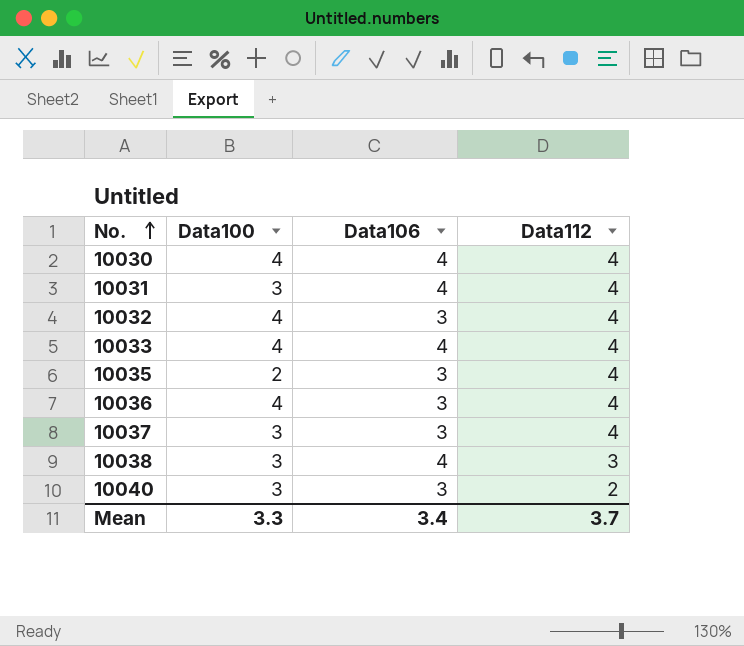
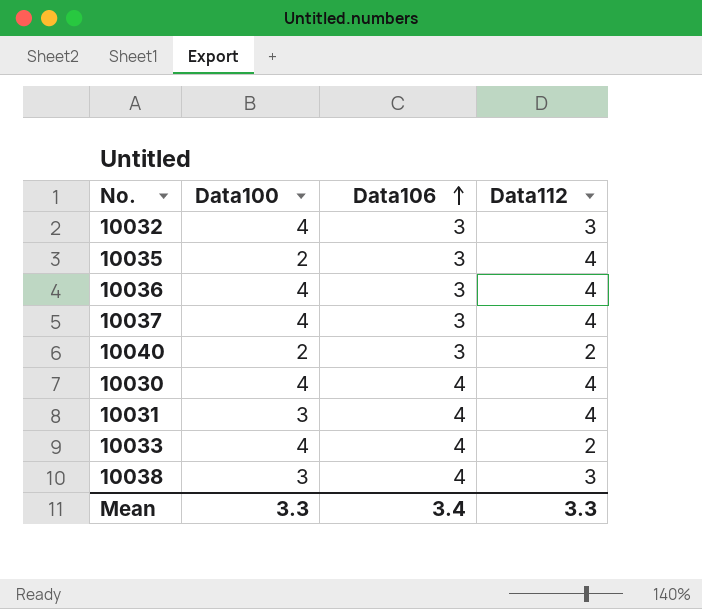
row order: No. ascending -> Data106 ascending
10032 | Data112: 4 -> 3
10037 | Data100: 3 -> 4
10040 | Data100: 3 -> 2
10033 | Data112: 4 -> 2
Mean | Data112: 3.7 -> 3.3

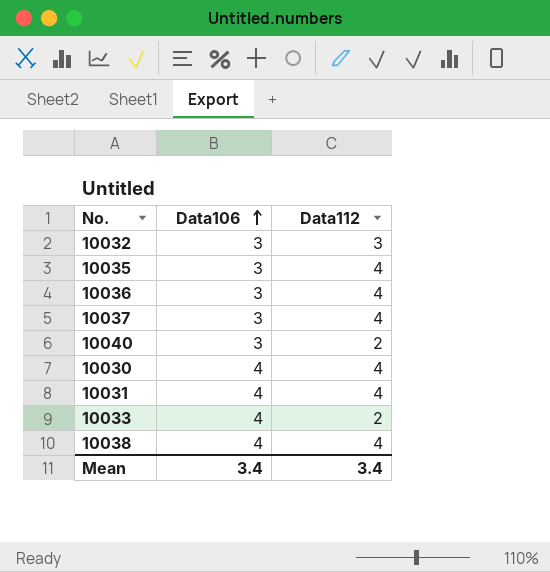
column Data100 | position: 2 -> none
10038 | Data112: 3 -> 4
Mean | Data112: 3.3 -> 3.4

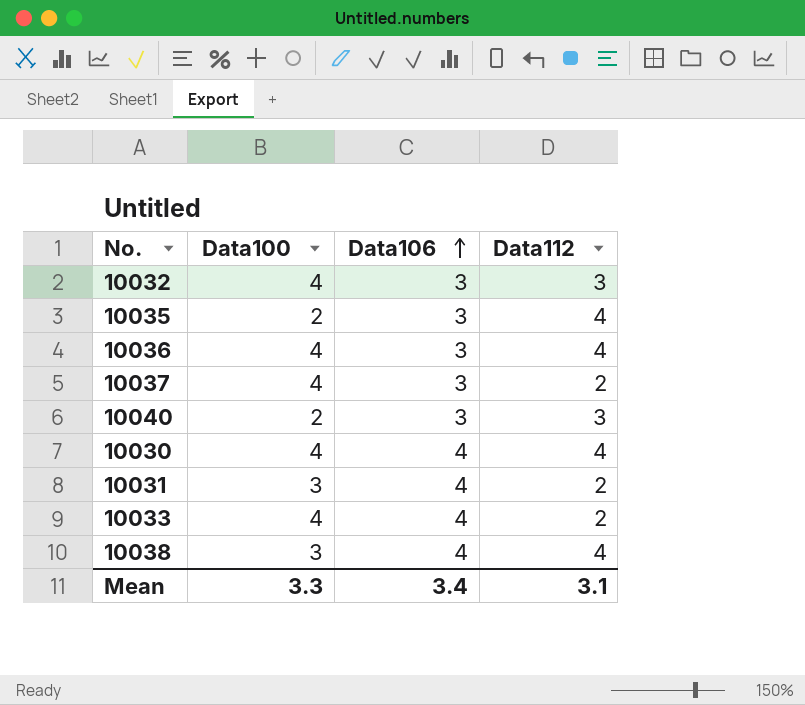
column Data100 | position: none -> 2
10037 | Data112: 4 -> 2
10040 | Data112: 2 -> 3
10031 | Data112: 4 -> 2
Mean | Data112: 3.4 -> 3.1

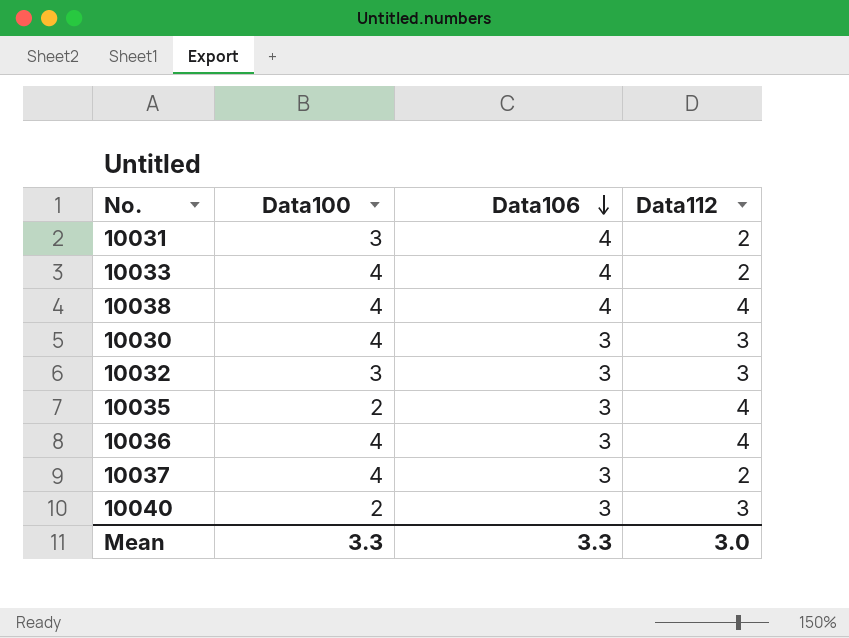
row order: Data106 ascending -> Data106 descending
10038 | Data100: 3 -> 4
10030 | Data106: 4 -> 3
10030 | Data112: 4 -> 3
10032 | Data100: 4 -> 3
Mean | Data106: 3.4 -> 3.3
Mean | Data112: 3.1 -> 3.0

